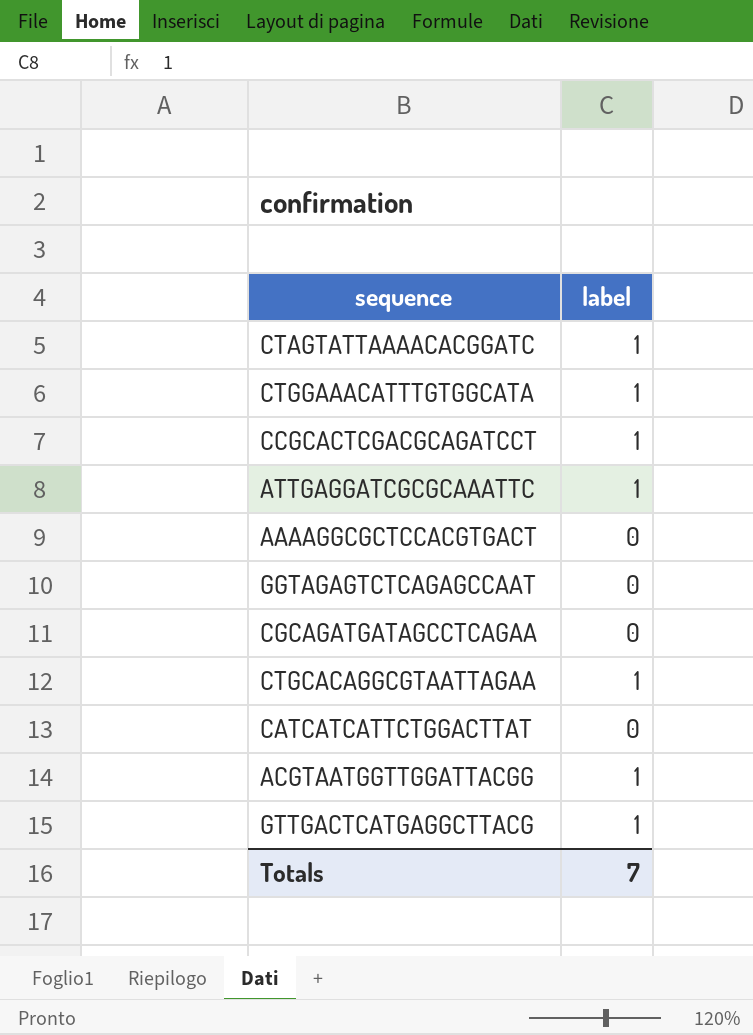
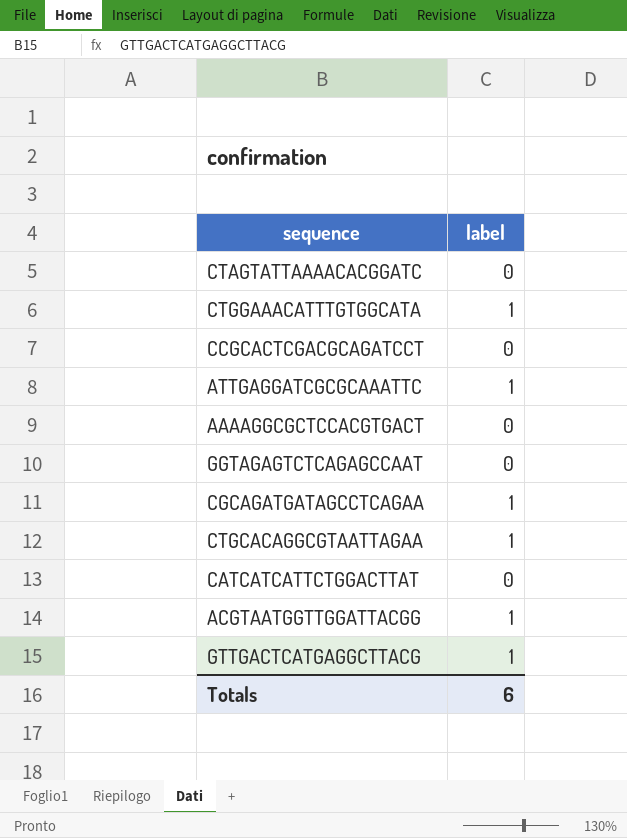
CTAGTATTAAAACACGGATC | label: 1 -> 0
CCGCACTCGACGCAGATCCT | label: 1 -> 0
CGCAGATGATAGCCTCAGAA | label: 0 -> 1
Totals | label: 7 -> 6

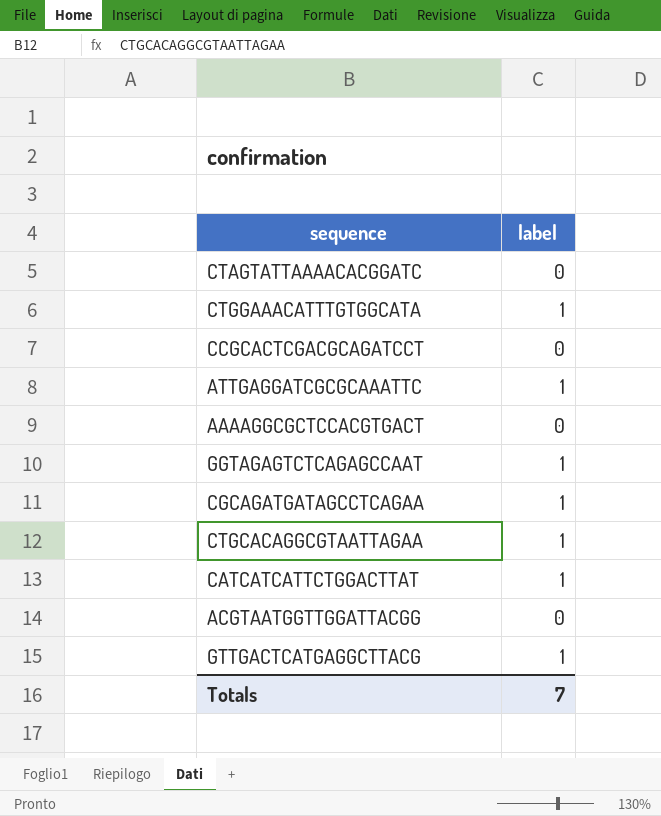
GGTAGAGTCTCAGAGCCAAT | label: 0 -> 1
CATCATCATTCTGGACTTAT | label: 0 -> 1
ACGTAATGGTTGGATTACGG | label: 1 -> 0
Totals | label: 6 -> 7

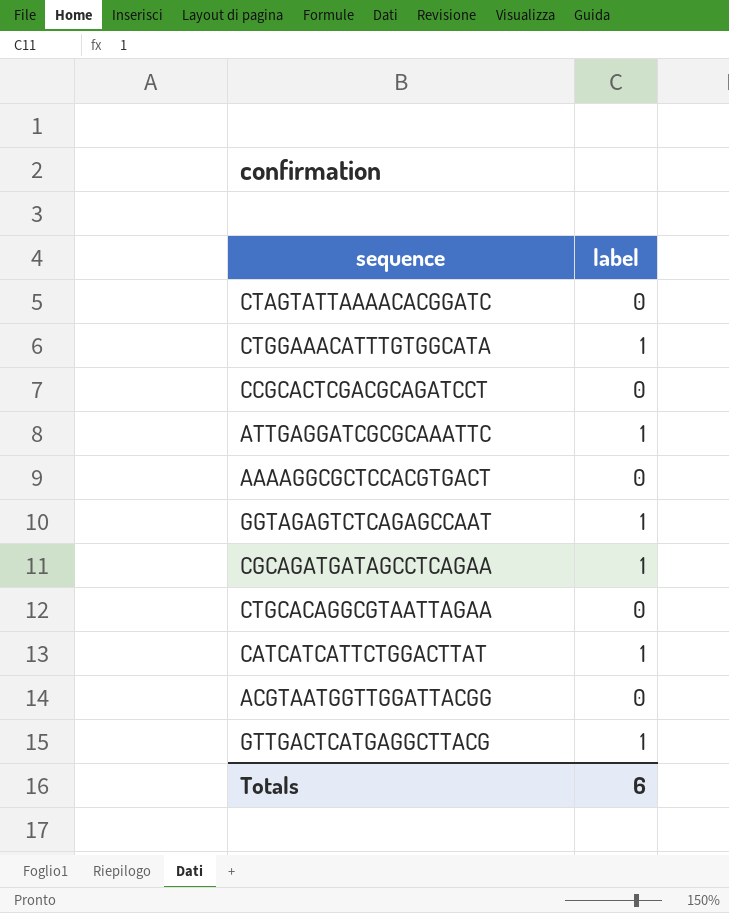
CTGCACAGGCGTAATTAGAA | label: 1 -> 0
Totals | label: 7 -> 6

